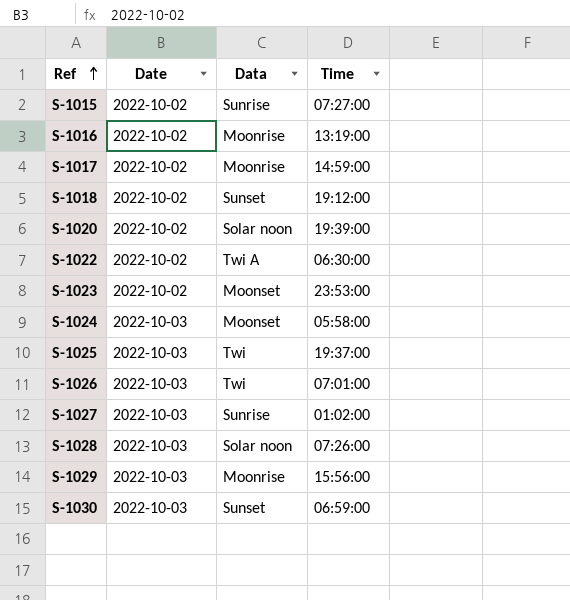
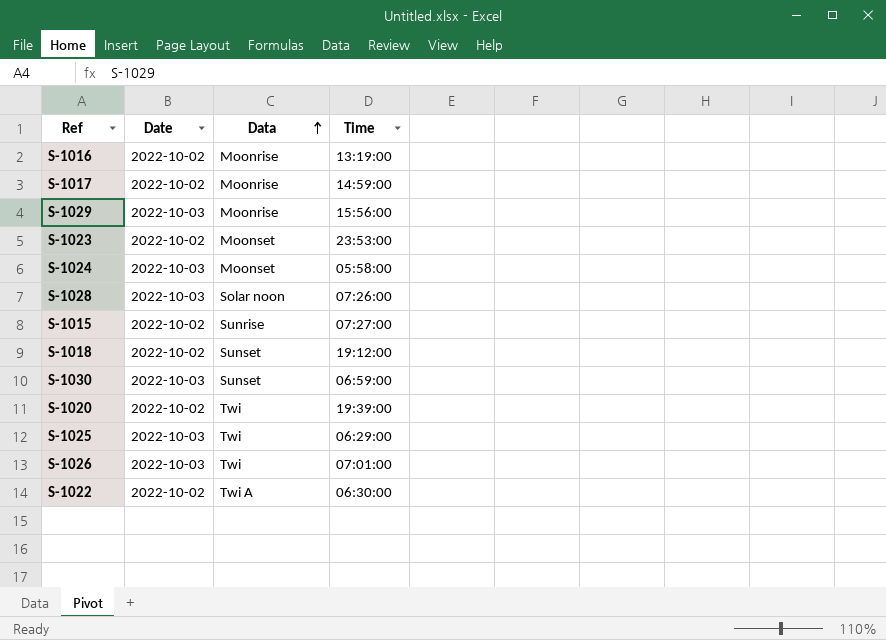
row order: Ref ascending -> Data ascending
row S-1027: 2022-10-03 | Sunrise | 01:02:00 -> none
S-1020 | Data: Solar noon -> Twi
S-1025 | Time: 19:37:00 -> 06:29:00

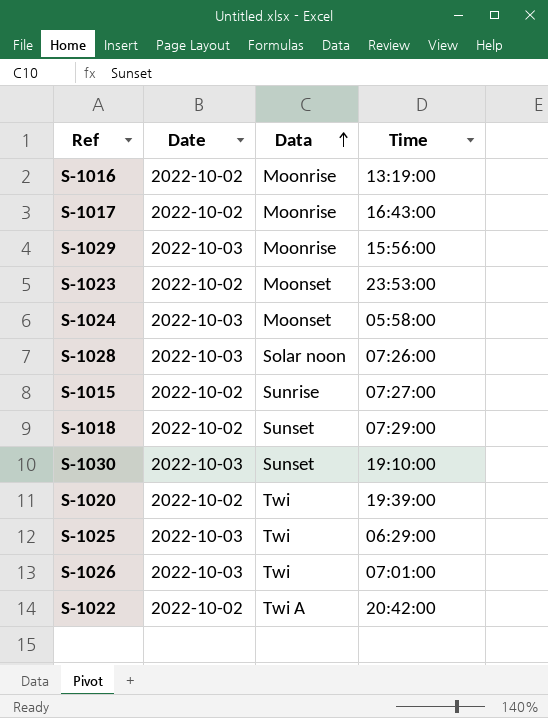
S-1017 | Time: 14:59:00 -> 16:43:00
S-1018 | Time: 19:12:00 -> 07:29:00
S-1030 | Time: 06:59:00 -> 19:10:00
S-1022 | Time: 06:30:00 -> 20:42:00

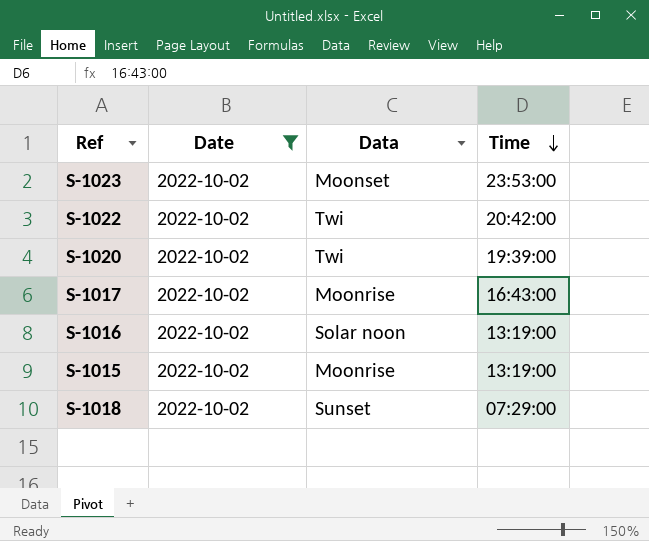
filter: none -> Date = 2022-10-02
row order: Data ascending -> Time descending
S-1022 | Data: Twi A -> Twi
S-1016 | Data: Moonrise -> Solar noon
S-1015 | Data: Sunrise -> Moonrise
S-1015 | Time: 07:27:00 -> 13:19:00

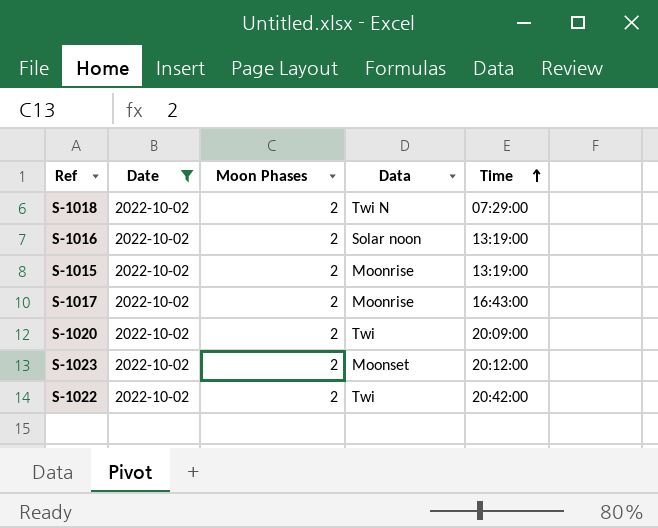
row order: Time descending -> Time ascending
column Moon Phases | position: none -> 3
S-1018 | Data: Sunset -> Twi N
S-1020 | Time: 19:39:00 -> 20:09:00
S-1023 | Time: 23:53:00 -> 20:12:00

